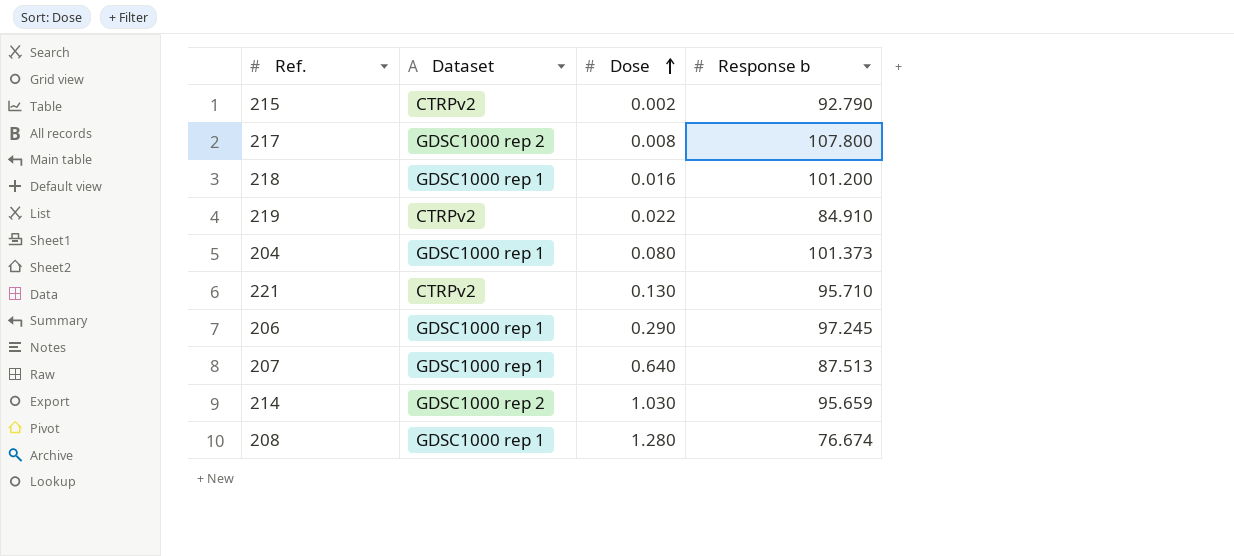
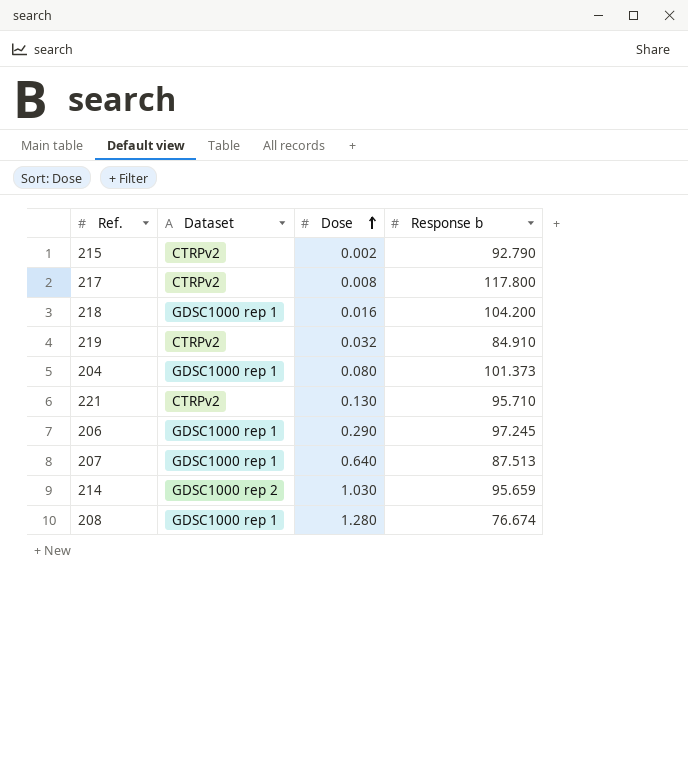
217 | Dataset: GDSC1000 rep 2 -> CTRPv2
217 | Response b: 107.800 -> 117.800
218 | Response b: 101.200 -> 104.200
219 | Dose: 0.022 -> 0.032

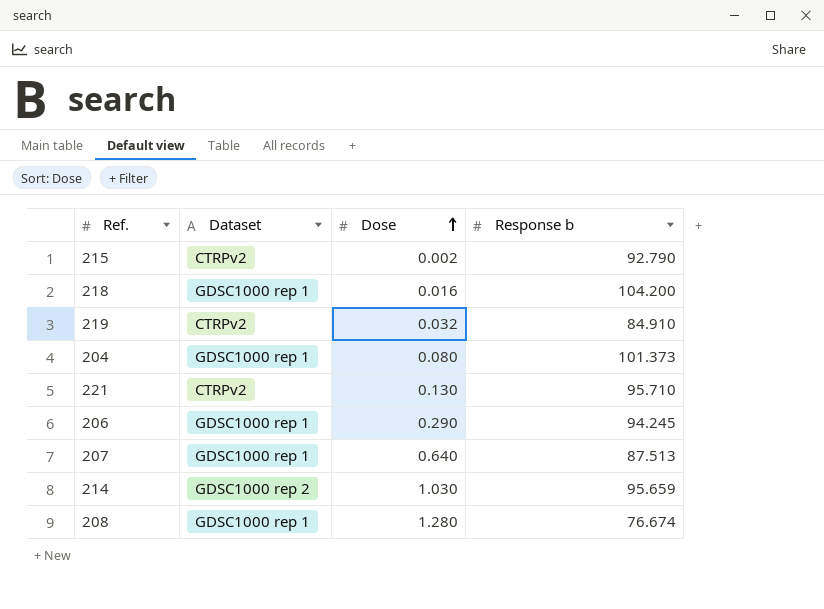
row 217: CTRPv2 | 0.008 | 117.800 -> none
206 | Response b: 97.245 -> 94.245

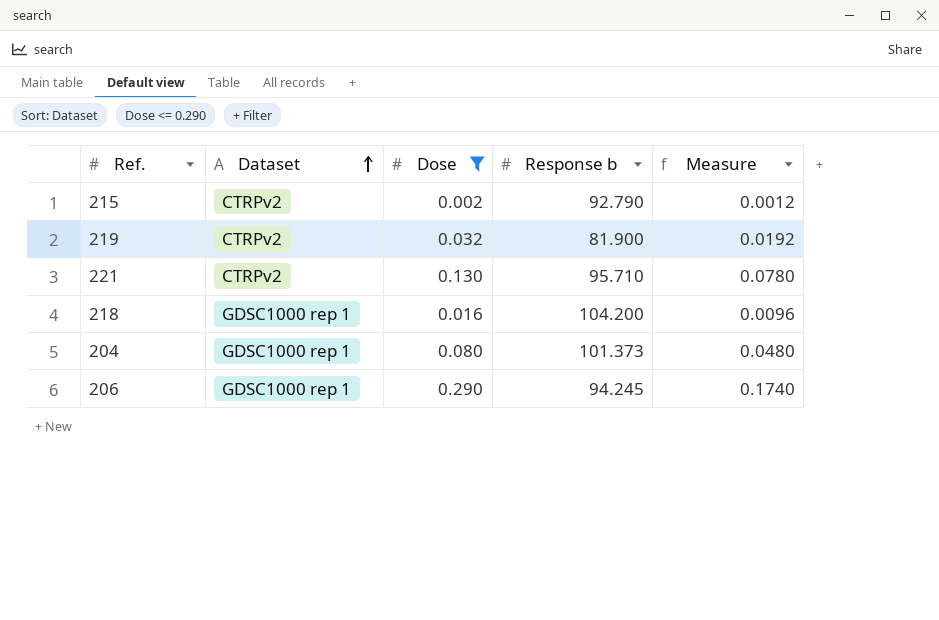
filter: none -> Dose <= 0.290
row order: Dose ascending -> Dataset ascending
column Measure | formula: none -> [Dose] * 0.6
219 | Response b: 84.910 -> 81.900

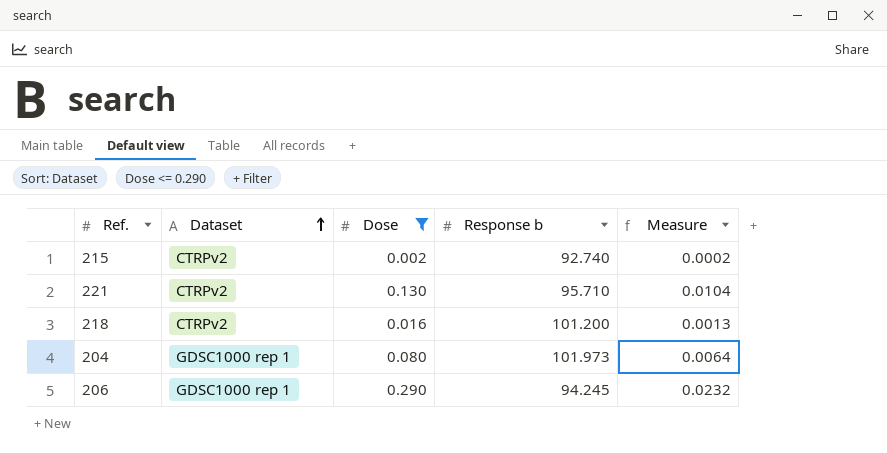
column Measure | formula: [Dose] * 0.6 -> [Dose] * 0.08
row 219: CTRPv2 | 0.032 | 81.900 | 0.0192 -> none
215 | Response b: 92.790 -> 92.740
218 | Dataset: GDSC1000 rep 1 -> CTRPv2
218 | Response b: 104.200 -> 101.200
204 | Response b: 101.373 -> 101.973

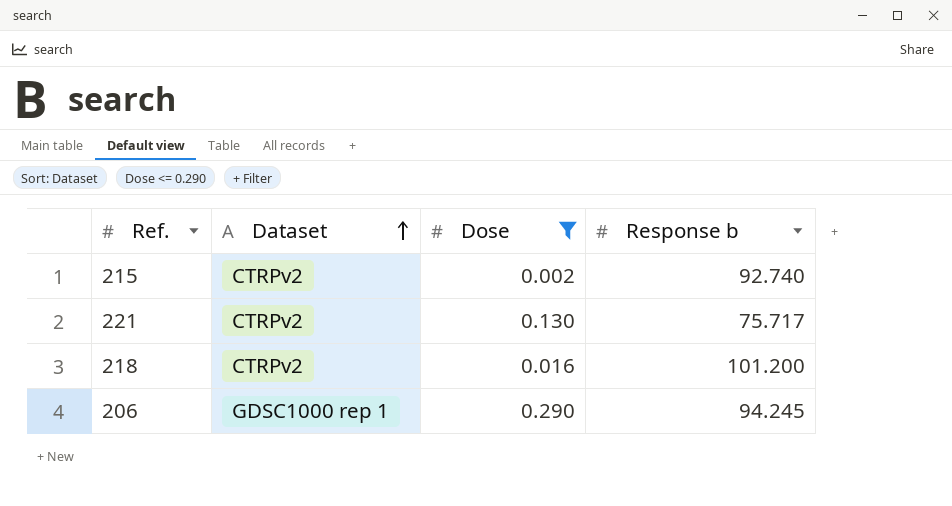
column Measure | formula: [Dose] * 0.08 -> none
row 204: GDSC1000 rep 1 | 0.080 | 101.973 | 0.0064 -> none
221 | Response b: 95.710 -> 75.717

